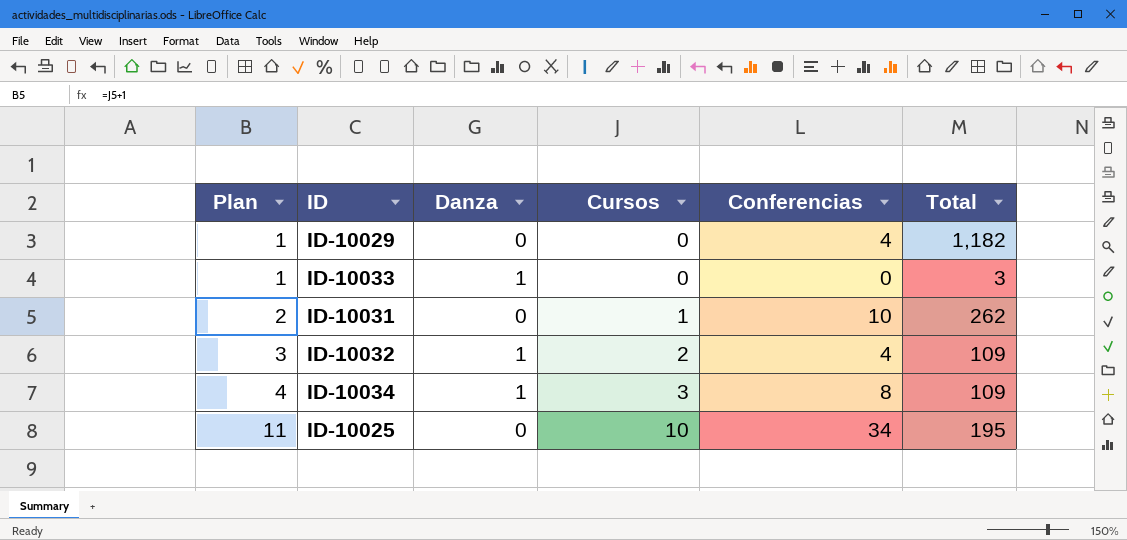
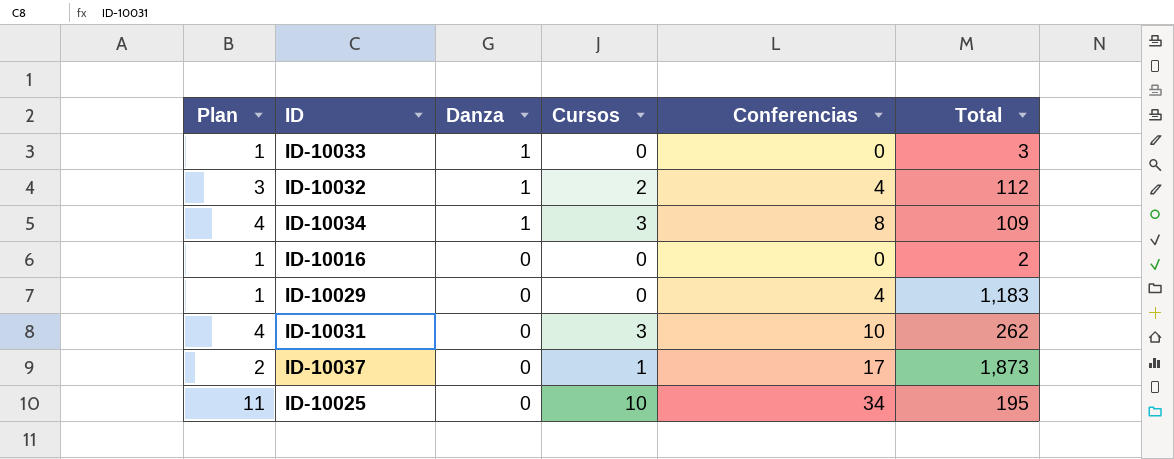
row order: Plan ascending -> Danza descending
ID-10032 | Total: 109 -> 112
row ID-10016: none -> 1 | 0 | 0 | 0 | 2
ID-10029 | Total: 1,182 -> 1,183
ID-10031 | Plan: 2 -> 4
ID-10031 | Cursos: 1 -> 3
row ID-10037: none -> 2 | 0 | 1 | 17 | 1,873

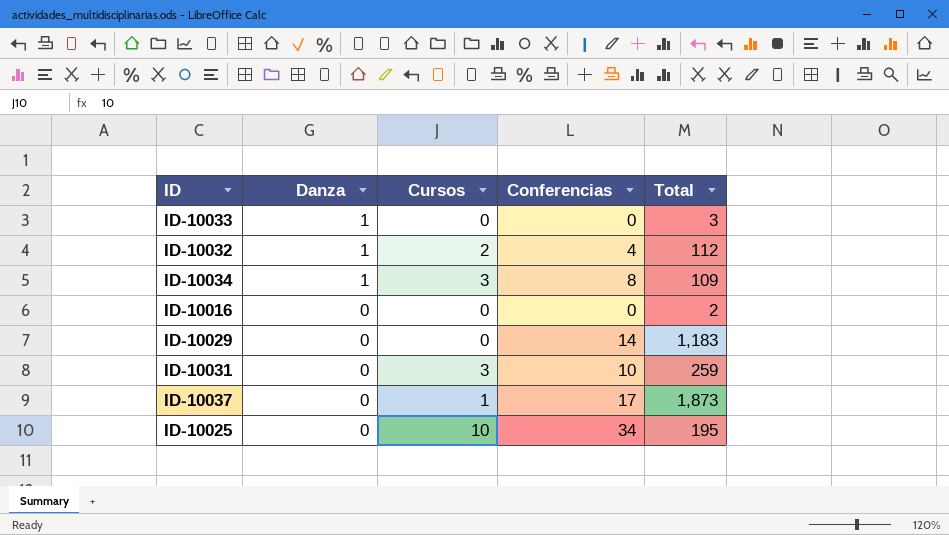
column Plan | formula: [Cursos] + 1 -> none
ID-10029 | Conferencias: 4 -> 14
ID-10031 | Total: 262 -> 259

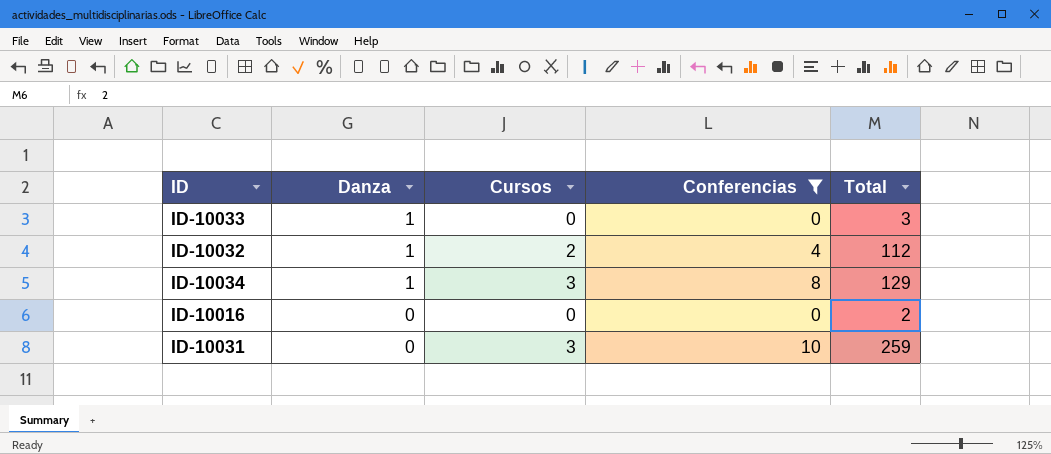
filter: none -> Conferencias <= 10
ID-10034 | Total: 109 -> 129

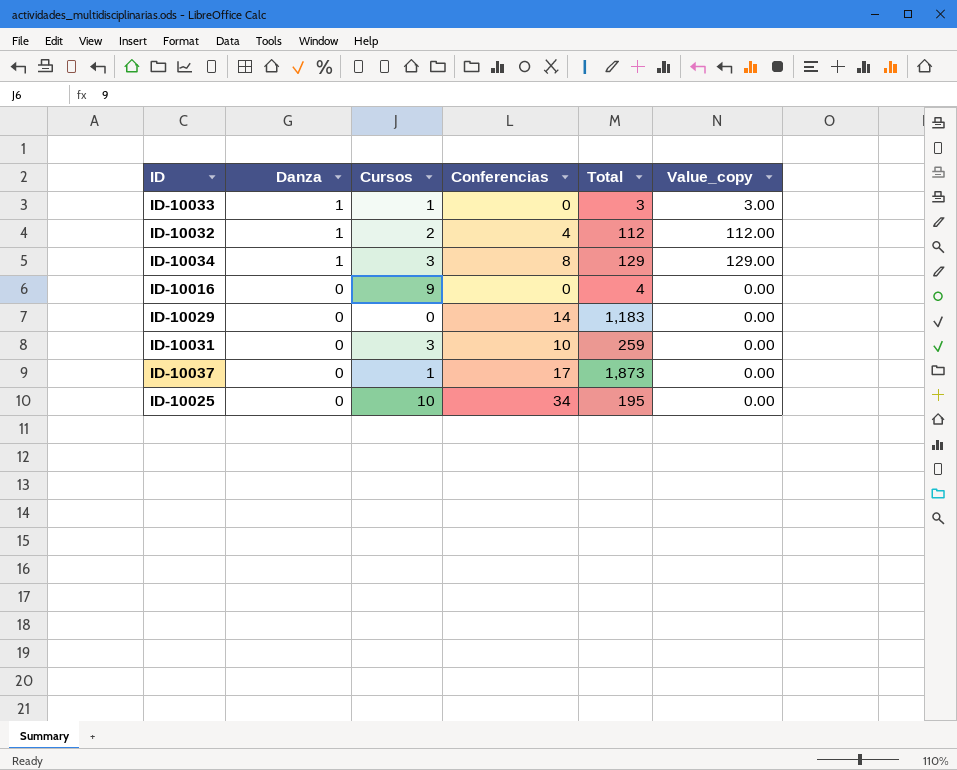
filter: Conferencias <= 10 -> none
column Value_copy | formula: none -> [Danza] * [Total]
ID-10033 | Cursos: 0 -> 1
ID-10016 | Cursos: 0 -> 9
ID-10016 | Total: 2 -> 4

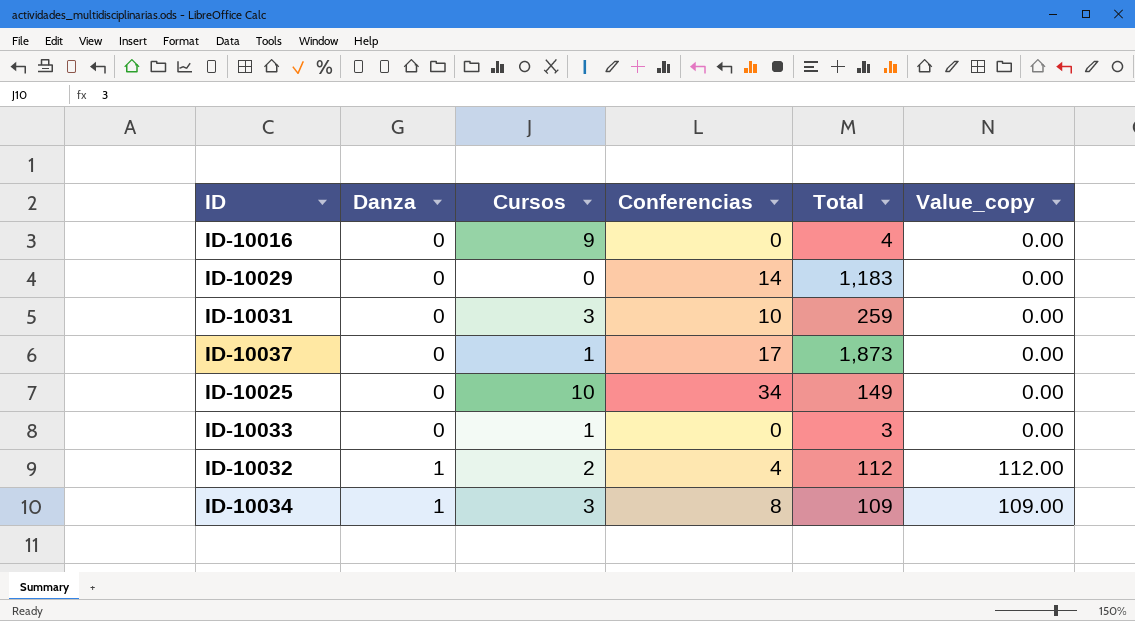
row order: Danza descending -> Danza ascending
ID-10025 | Total: 195 -> 149
ID-10033 | Danza: 1 -> 0
ID-10033 | Value_copy: 3.00 -> 0.00
ID-10034 | Total: 129 -> 109
ID-10034 | Value_copy: 129.00 -> 109.00

